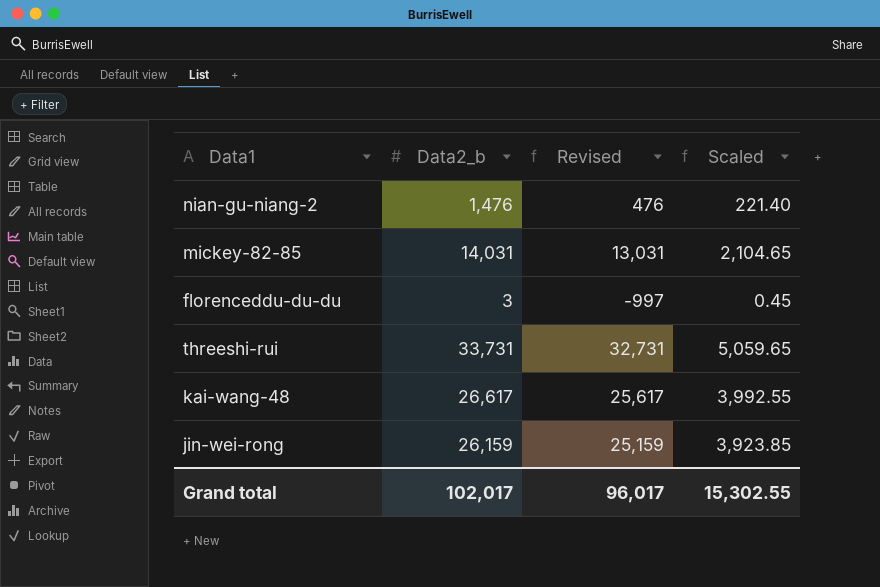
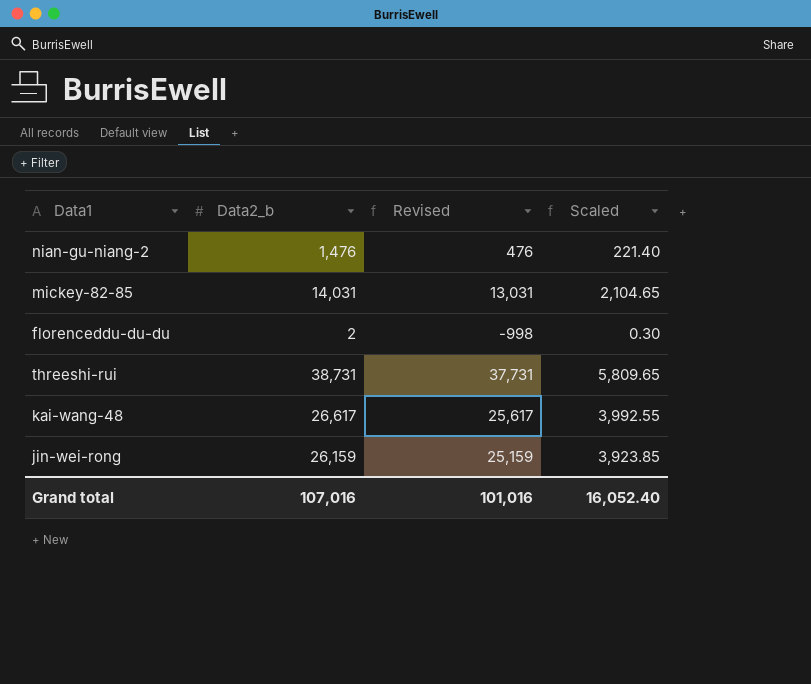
florenceddu-du-du | Data2_b: 3 -> 2
florenceddu-du-du | Revised: -997 -> -998
florenceddu-du-du | Scaled: 0.45 -> 0.30
threeshi-rui | Data2_b: 33,731 -> 38,731
threeshi-rui | Revised: 32,731 -> 37,731
threeshi-rui | Scaled: 5,059.65 -> 5,809.65
Grand total | Data2_b: 102,017 -> 107,016
Grand total | Revised: 96,017 -> 101,016
Grand total | Scaled: 15,302.55 -> 16,052.40

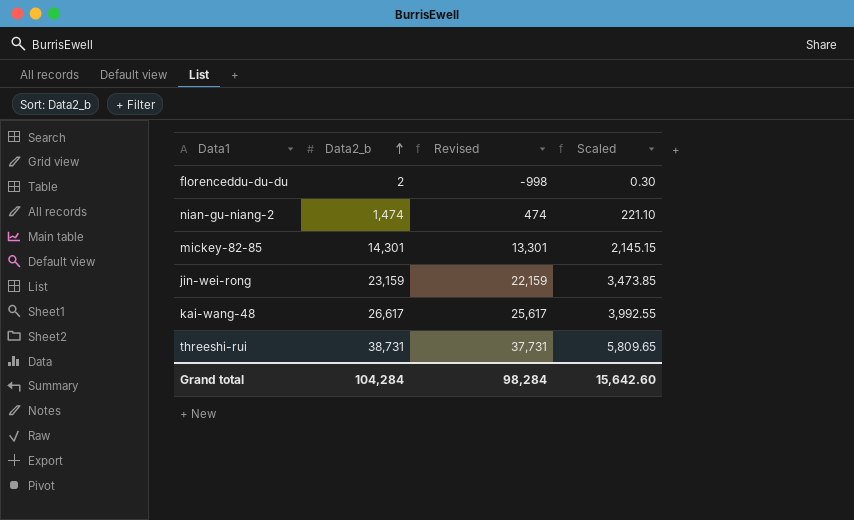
row order: none -> Data2_b ascending
nian-gu-niang-2 | Data2_b: 1,476 -> 1,474
nian-gu-niang-2 | Revised: 476 -> 474
nian-gu-niang-2 | Scaled: 221.40 -> 221.10
mickey-82-85 | Data2_b: 14,031 -> 14,301
mickey-82-85 | Revised: 13,031 -> 13,301
mickey-82-85 | Scaled: 2,104.65 -> 2,145.15
jin-wei-rong | Data2_b: 26,159 -> 23,159
jin-wei-rong | Revised: 25,159 -> 22,159
jin-wei-rong | Scaled: 3,923.85 -> 3,473.85
Grand total | Data2_b: 107,016 -> 104,284
Grand total | Revised: 101,016 -> 98,284
Grand total | Scaled: 16,052.40 -> 15,642.60

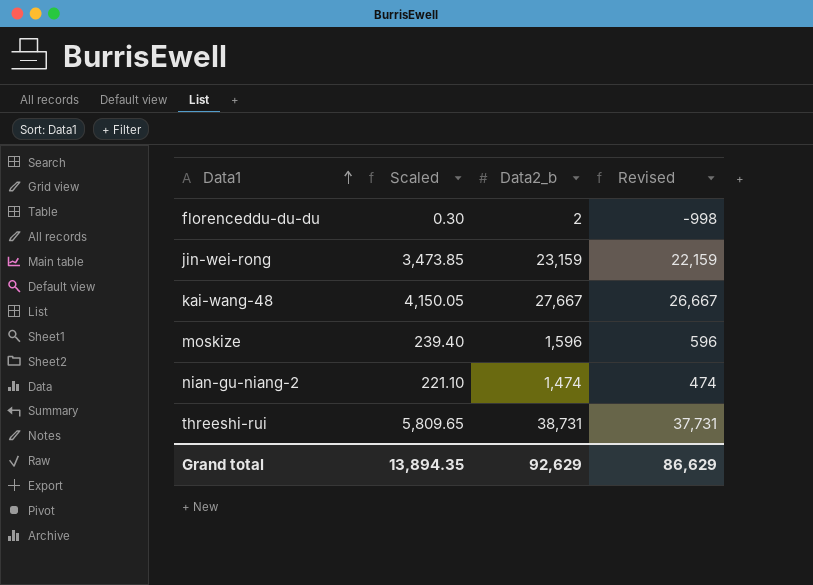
row order: Data2_b ascending -> Data1 ascending
column Scaled | position: 4 -> 2
row mickey-82-85: 14,301 | 13,301 | 2,145.15 -> none
kai-wang-48 | Scaled: 3,992.55 -> 4,150.05
kai-wang-48 | Data2_b: 26,617 -> 27,667
kai-wang-48 | Revised: 25,617 -> 26,667
row moskize: none -> 239.40 | 1,596 | 596
Grand total | Scaled: 15,642.60 -> 13,894.35
Grand total | Data2_b: 104,284 -> 92,629
Grand total | Revised: 98,284 -> 86,629

